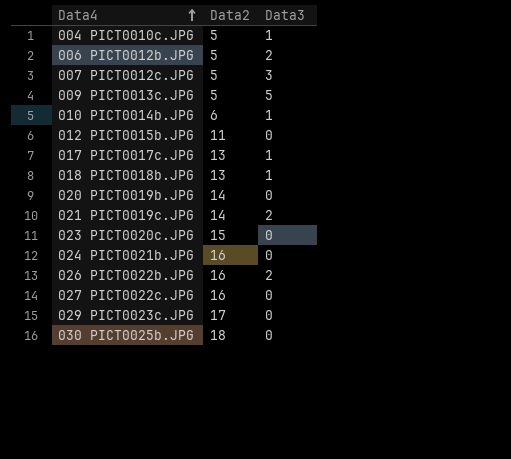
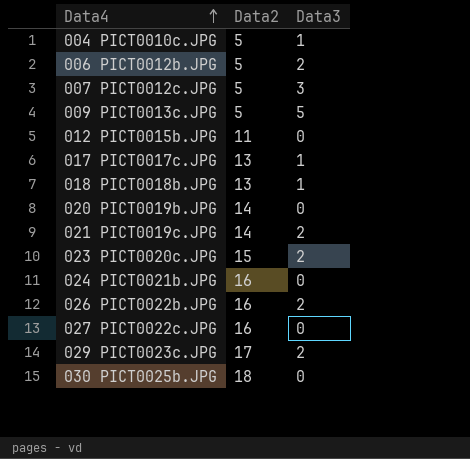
row 010 PICT0014b.JPG: 6 | 1 -> none
023 PICT0020c.JPG | Data3: 0 -> 2
029 PICT0023c.JPG | Data3: 0 -> 2

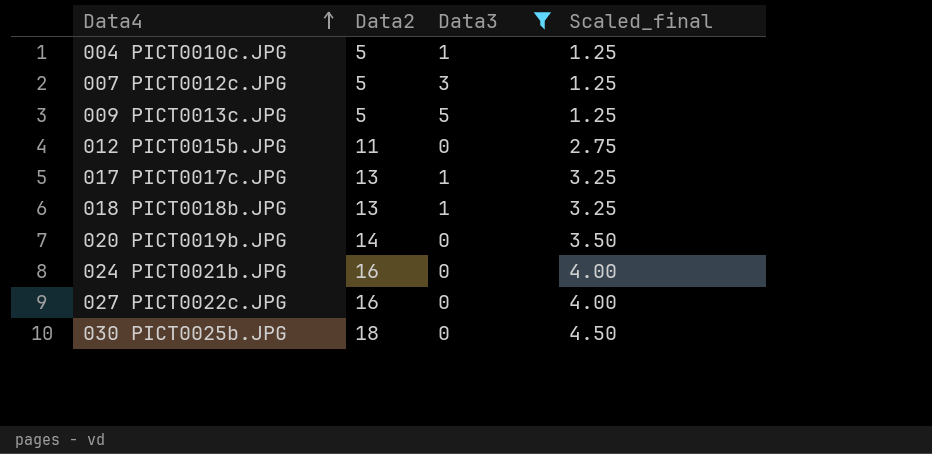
filter: none -> Data3 != 2
column Scaled_final | formula: none -> [Data2] * 0.25

